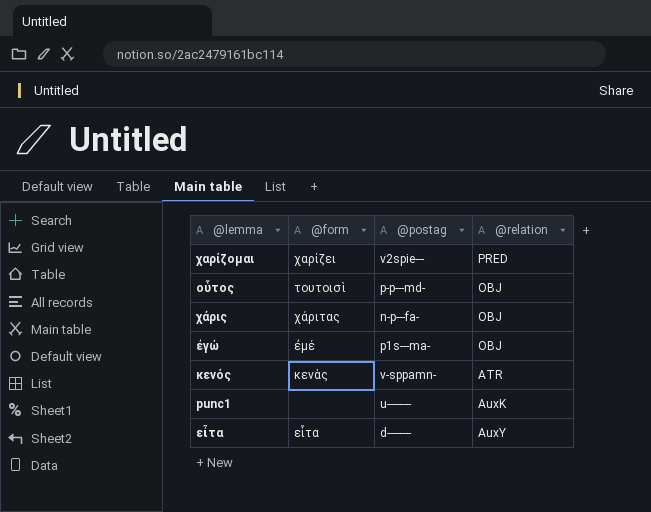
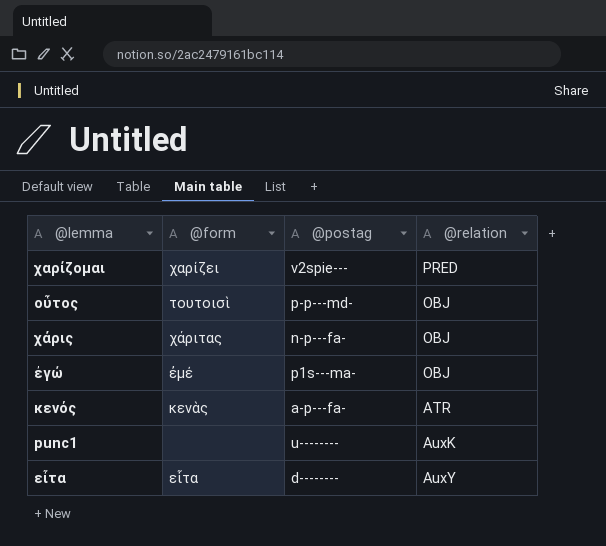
κενός | @postag: v-sppamn- -> a-p---fa-

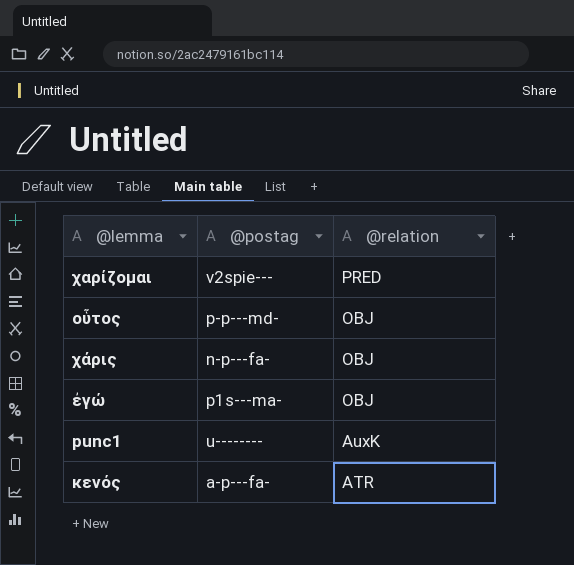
row order: none -> @relation descending
column @form | position: 2 -> none
row εἶτα: εἶτα | d-------- | AuxY -> none

